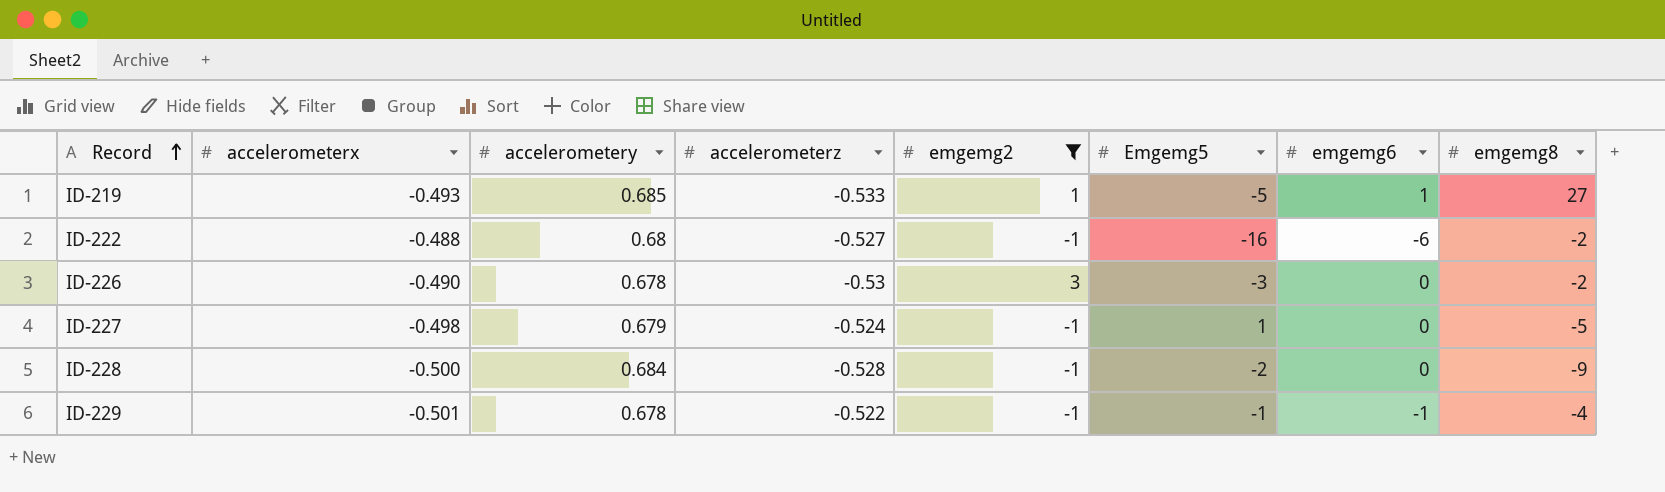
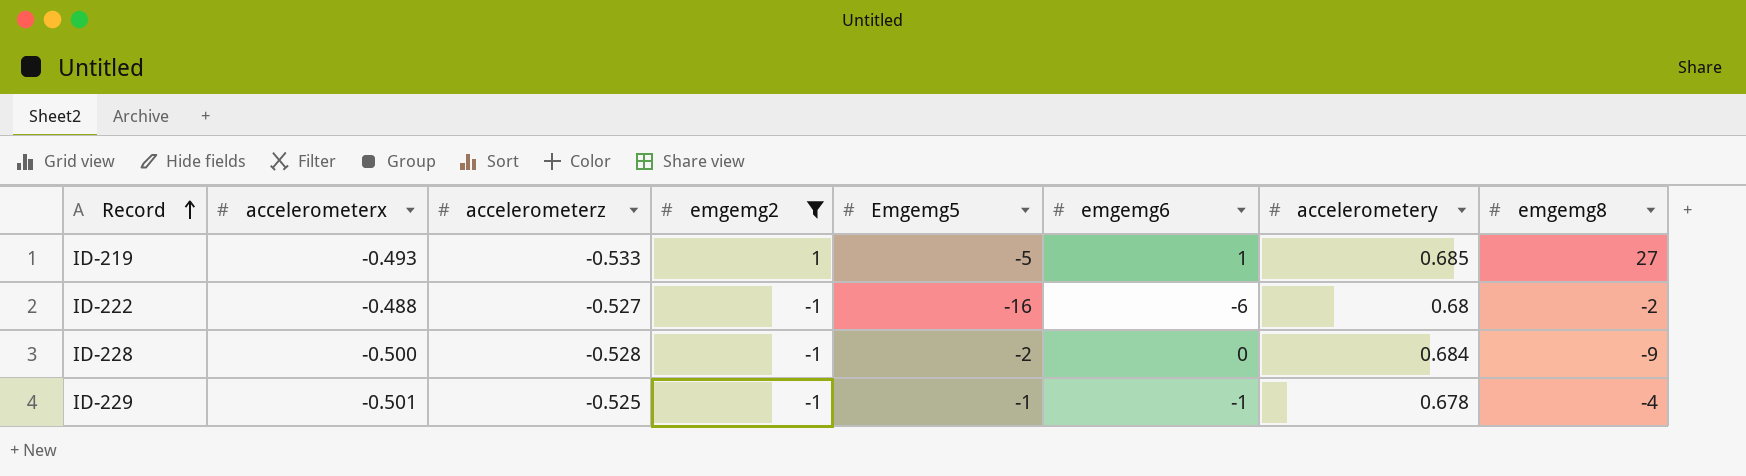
column accelerometery | position: 3 -> 7
row ID-226: -0.490 | 0.678 | -0.53 | 3 | -3 | 0 | -2 -> none
row ID-227: -0.498 | 0.679 | -0.524 | -1 | 1 | 0 | -5 -> none
ID-229 | accelerometerz: -0.522 -> -0.525

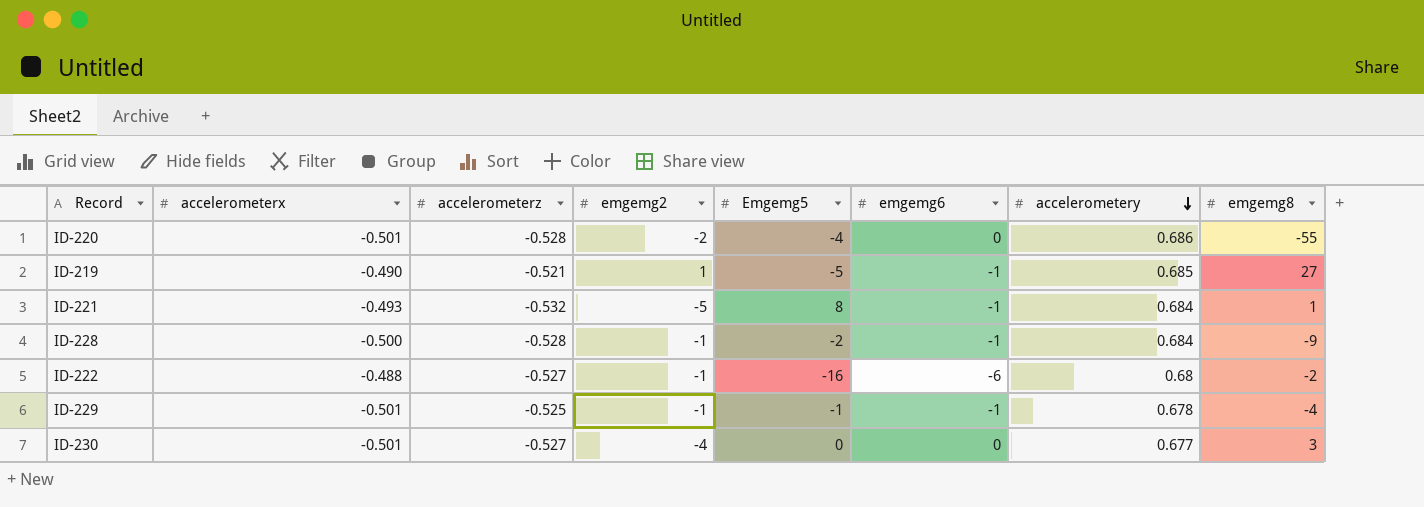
filter: emgemg2 >= -1 -> none
row order: Record ascending -> accelerometery descending
ID-219 | accelerometerx: -0.493 -> -0.490
ID-219 | accelerometerz: -0.533 -> -0.521
ID-219 | emgemg6: 1 -> -1
ID-228 | emgemg6: 0 -> -1

